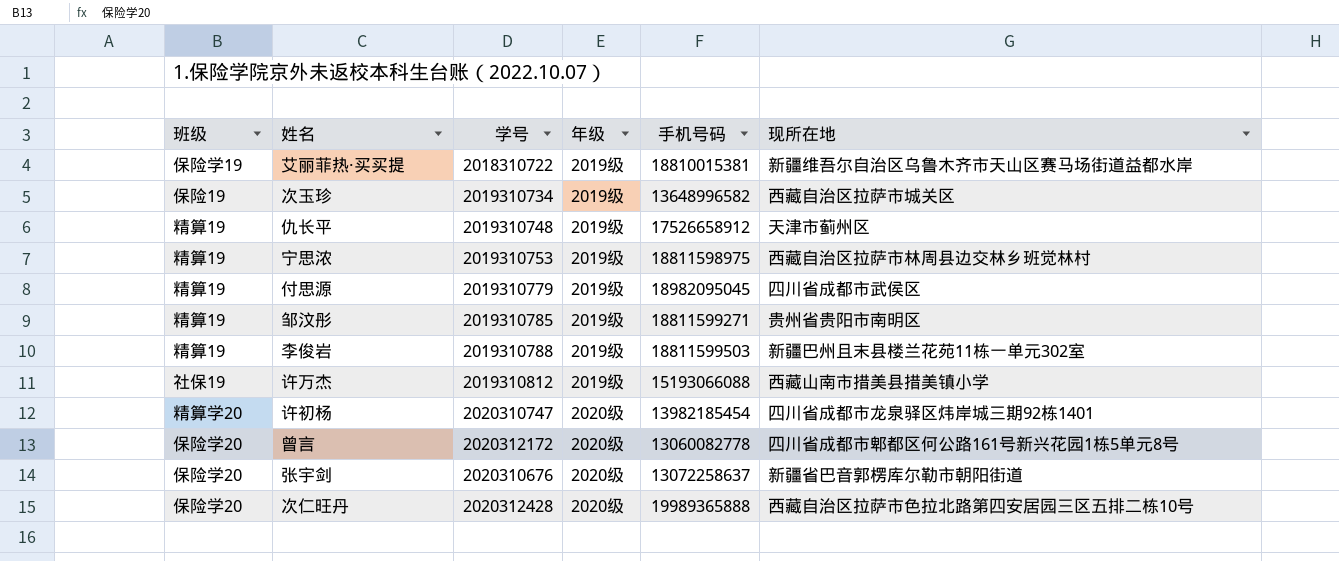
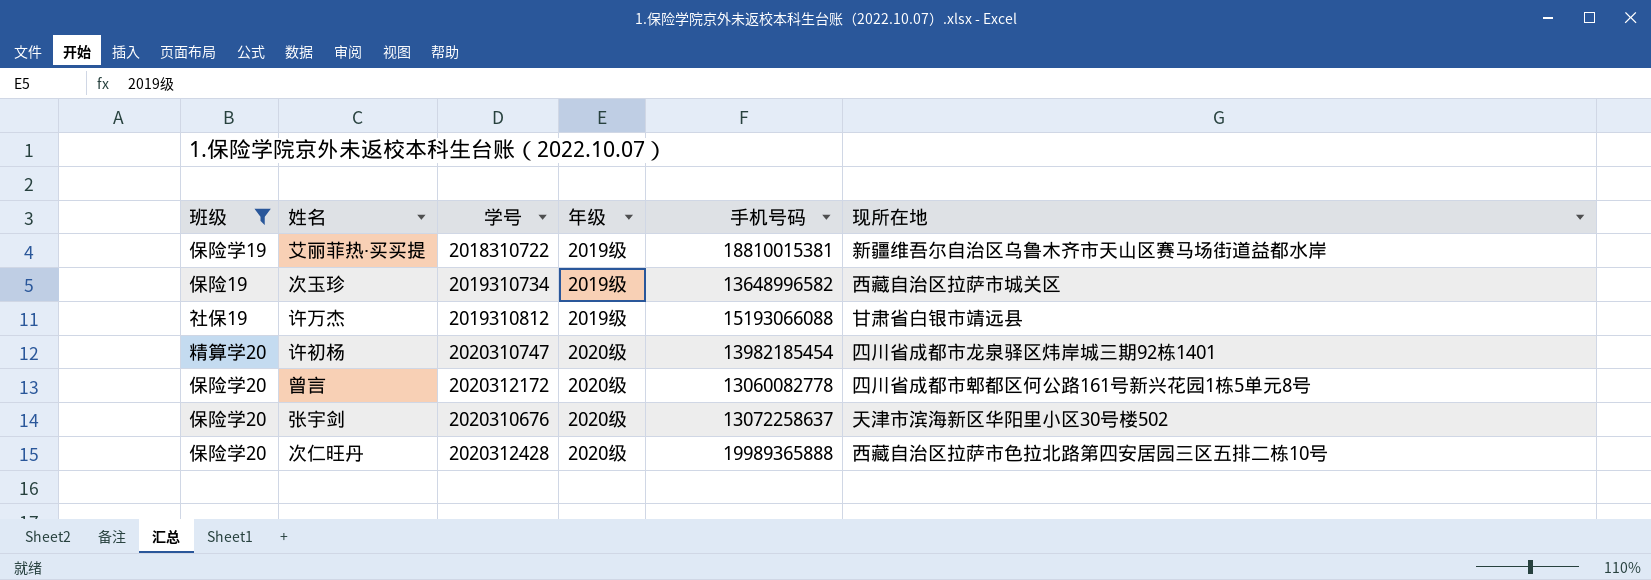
filter: none -> 班级 != 精算19
许万杰 | 现所在地: 西藏山南市措美县措美镇小学 -> 甘肃省白银市靖远县
张宇剑 | 现所在地: 新疆省巴音郭楞库尔勒市朝阳街道 -> 天津市滨海新区华阳里小区30号楼502

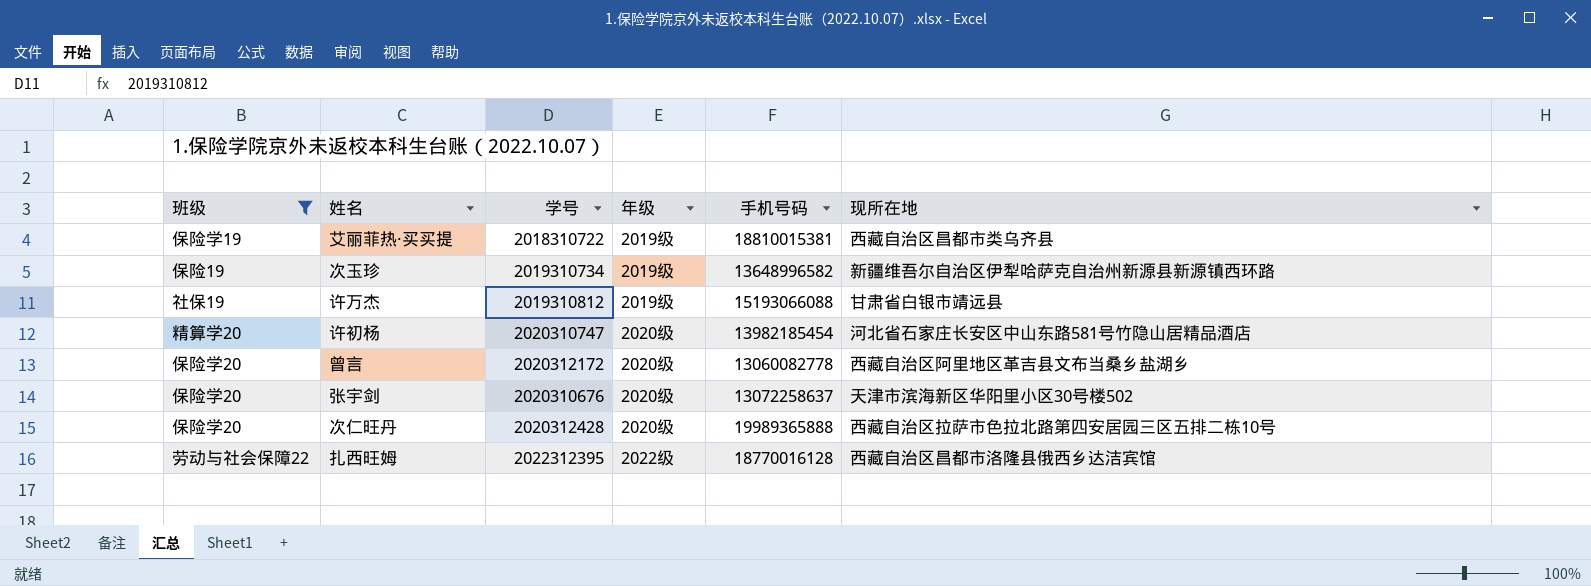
艾丽菲热·买买提 | 现所在地: 新疆维吾尔自治区乌鲁木齐市天山区赛马场街道益都水岸 -> 西藏自治区昌都市类乌齐县
次玉珍 | 现所在地: 西藏自治区拉萨市城关区 -> 新疆维吾尔自治区伊犁哈萨克自治州新源县新源镇西环路
许初杨 | 现所在地: 四川省成都市龙泉驿区炜岸城三期92栋1401 -> 河北省石家庄长安区中山东路581号竹隐山居精品酒店
曾言 | 现所在地: 四川省成都市郫都区何公路161号新兴花园1栋5单元8号 -> 西藏自治区阿里地区革吉县文布当桑乡盐湖乡
row 扎西旺姆: none -> 劳动与社会保障22 | 2022312395 | 2022级 | 18770016128 | 西藏自治区昌都市洛隆县俄西乡达洁宾馆

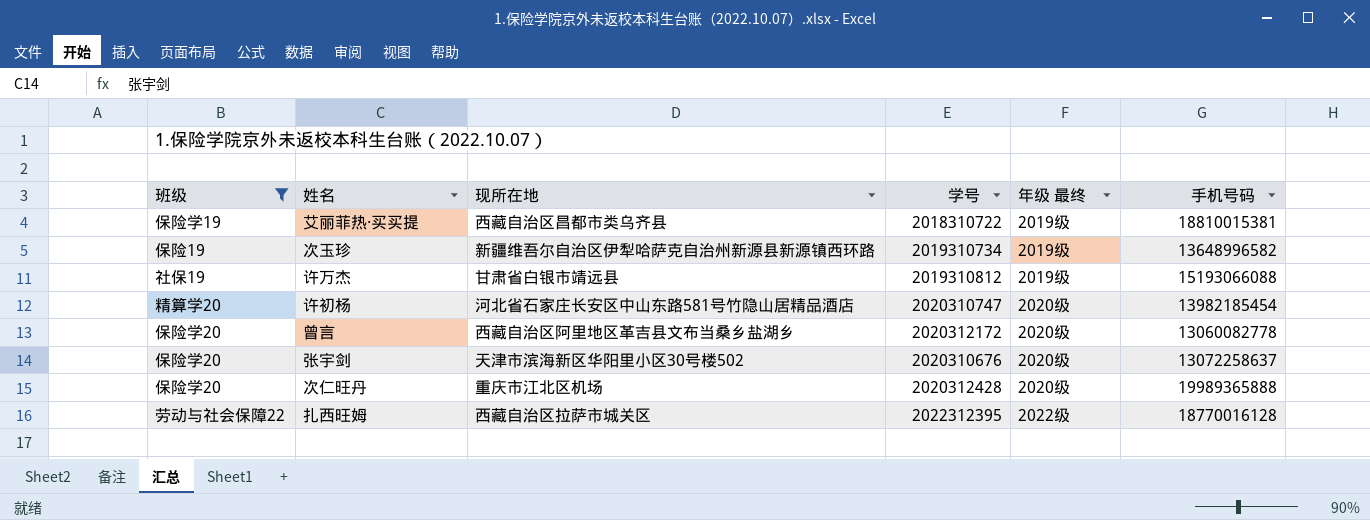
column 现所在地 | position: 6 -> 3
column name: 年级 -> 年级 最终
次仁旺丹 | 现所在地: 西藏自治区拉萨市色拉北路第四安居园三区五排二栋10号 -> 重庆市江北区机场
扎西旺姆 | 现所在地: 西藏自治区昌都市洛隆县俄西乡达洁宾馆 -> 西藏自治区拉萨市城关区

